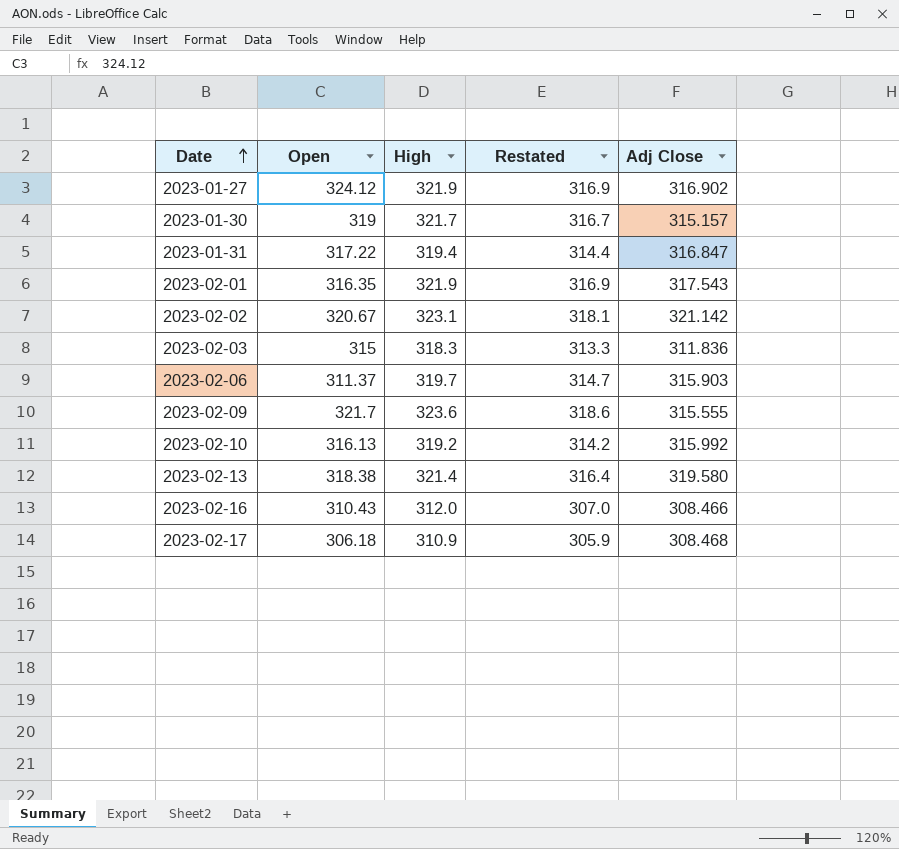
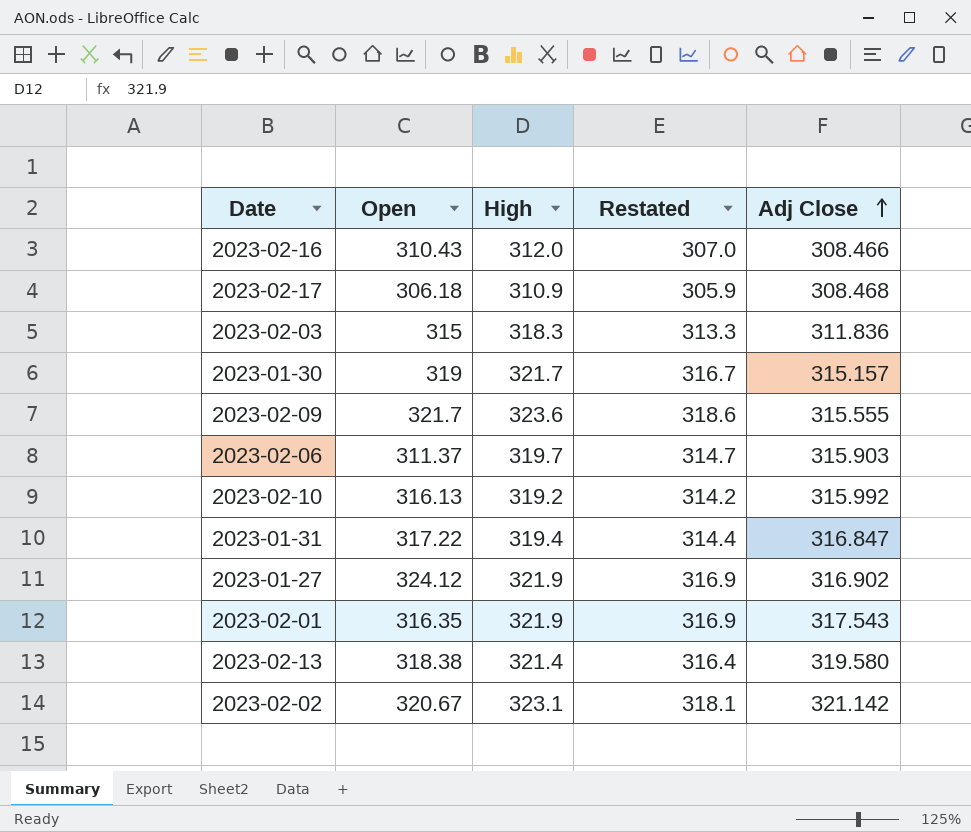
row order: Date ascending -> Adj Close ascending

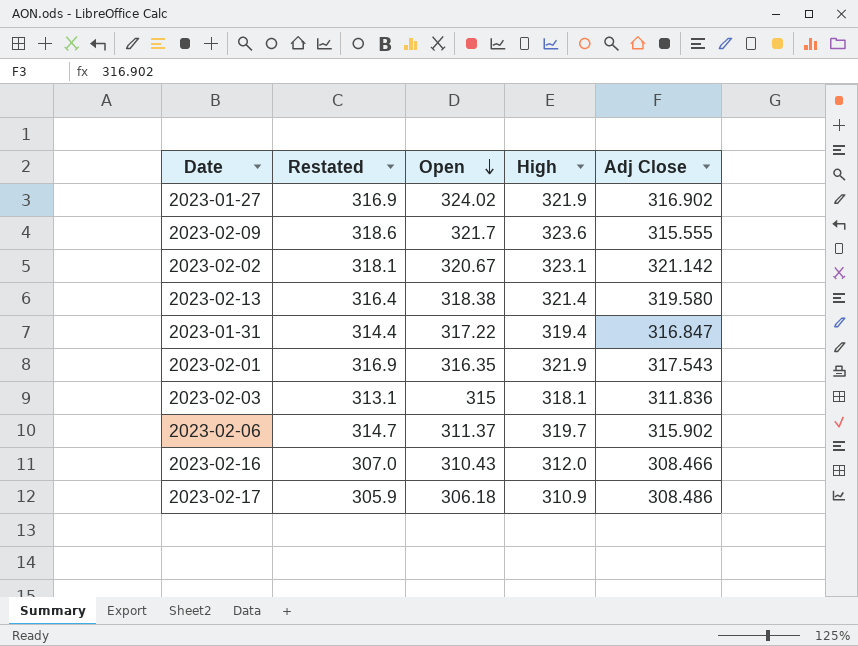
row order: Adj Close ascending -> Open descending
column Restated | position: 4 -> 2
row 2023-01-30: 319 | 321.7 | 316.7 | 315.157 -> none
row 2023-02-10: 316.13 | 319.2 | 314.2 | 315.992 -> none
2023-01-27 | Open: 324.12 -> 324.02
2023-02-03 | Restated: 313.3 -> 313.1
2023-02-03 | High: 318.3 -> 318.1
2023-02-06 | Adj Close: 315.903 -> 315.902
2023-02-17 | Adj Close: 308.468 -> 308.486

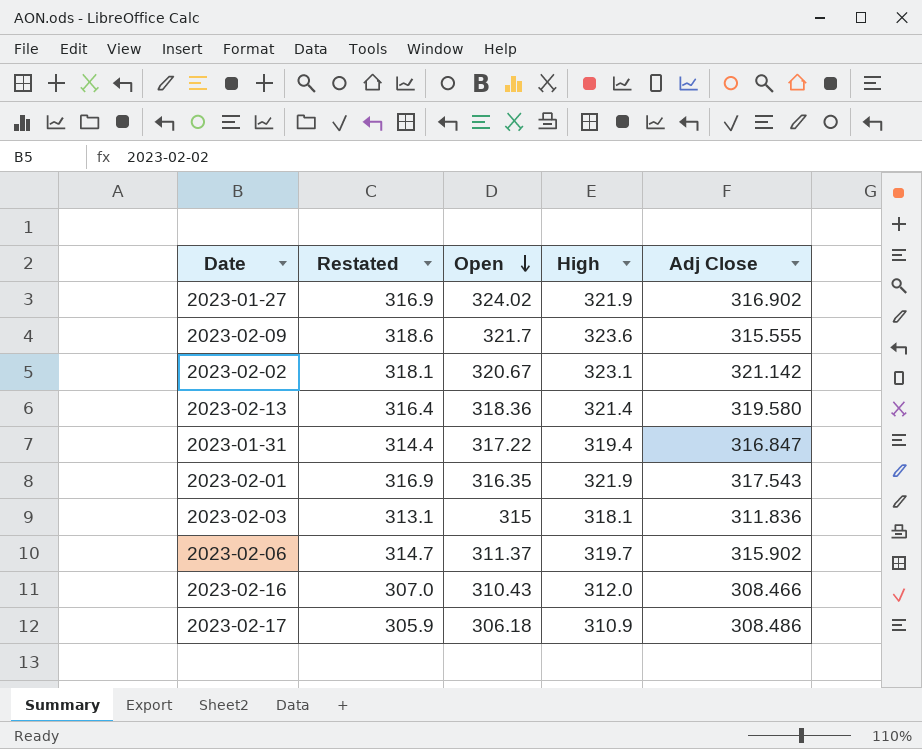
2023-02-13 | Open: 318.38 -> 318.36

